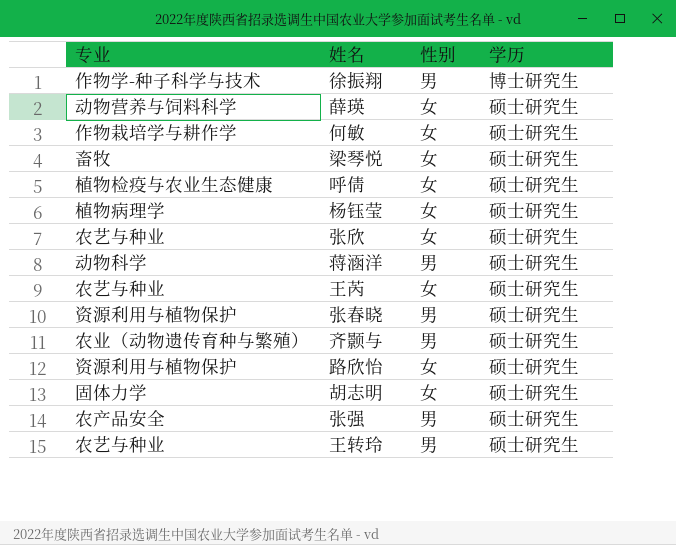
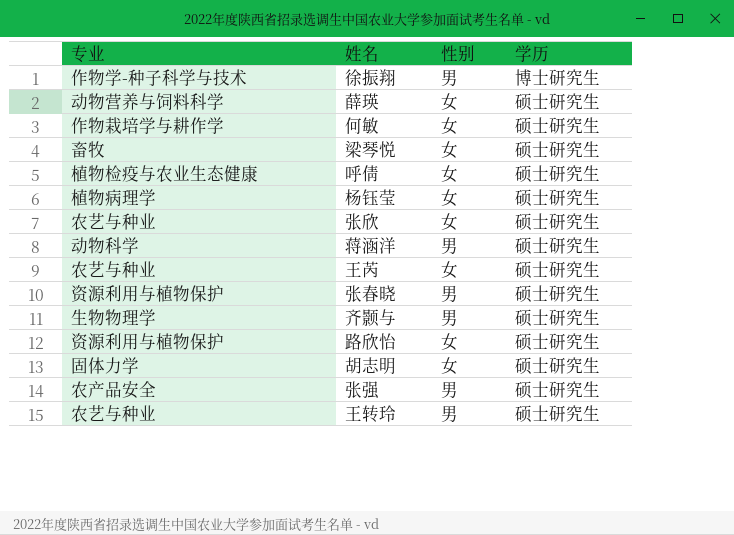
齐颢与 | 专业: 农业（动物遗传育种与繁殖） -> 生物物理学

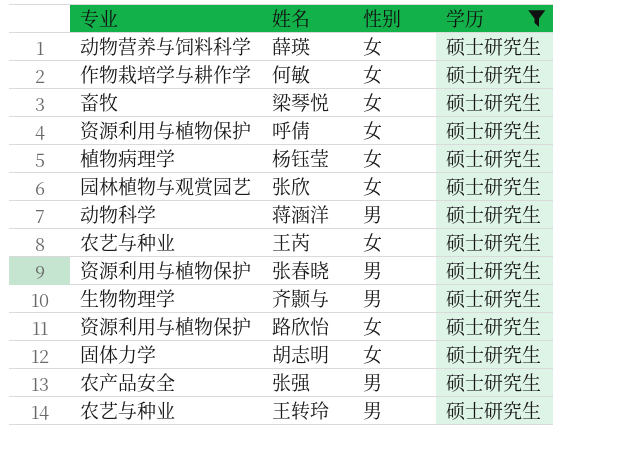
filter: none -> 学历 = 硕士研究生
呼倩 | 专业: 植物检疫与农业生态健康 -> 资源利用与植物保护
张欣 | 专业: 农艺与种业 -> 园林植物与观赏园艺

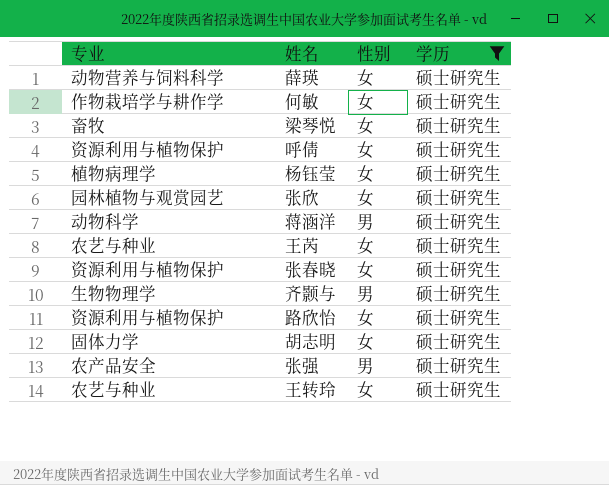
张春晓 | 性别: 男 -> 女
王转玲 | 性别: 男 -> 女

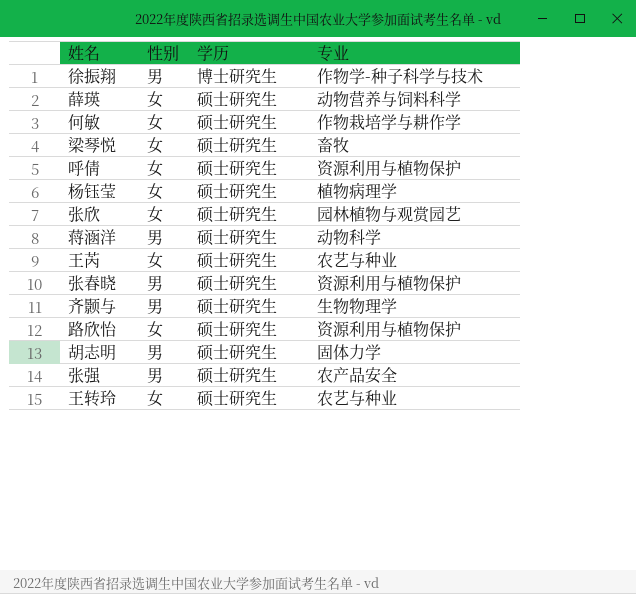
filter: 学历 = 硕士研究生 -> none
column 专业 | position: 1 -> 4
张春晓 | 性别: 女 -> 男
胡志明 | 性别: 女 -> 男

